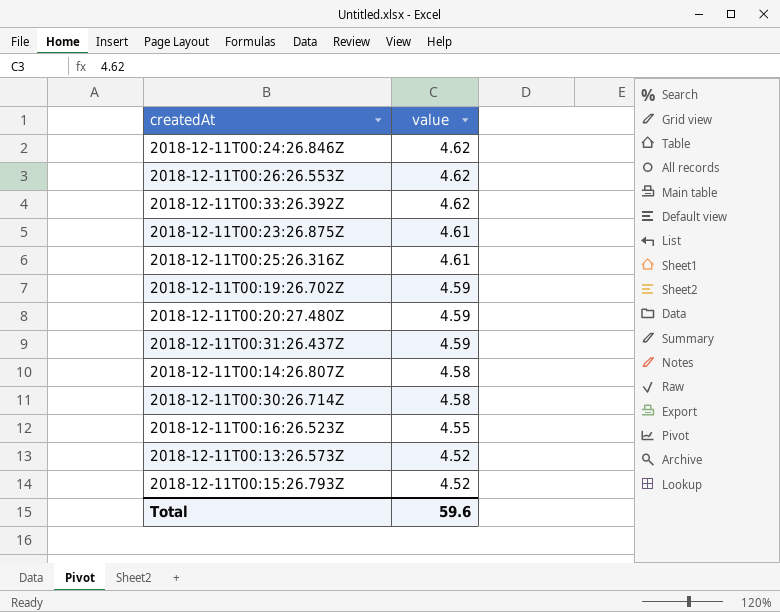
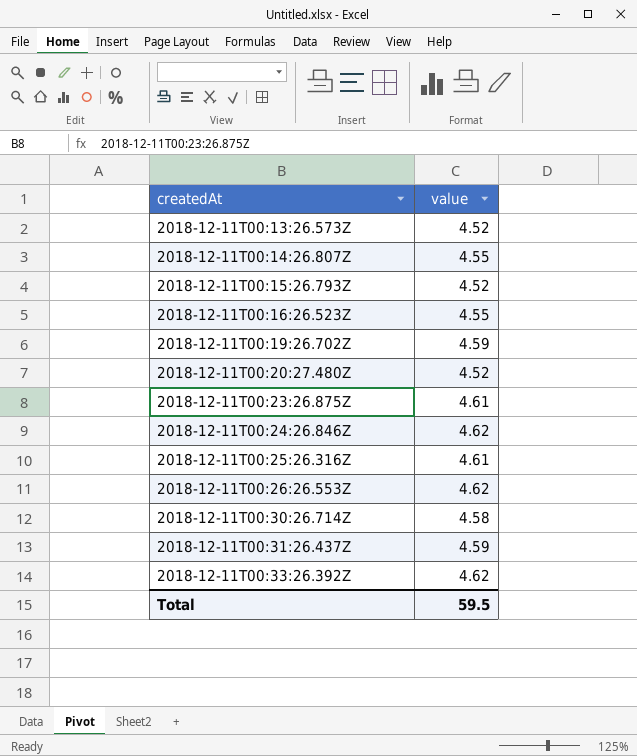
row order: value descending -> createdAt ascending
2018-12-11T00:14:26.807Z | value: 4.58 -> 4.55
2018-12-11T00:20:27.480Z | value: 4.59 -> 4.52
Total | value: 59.6 -> 59.5

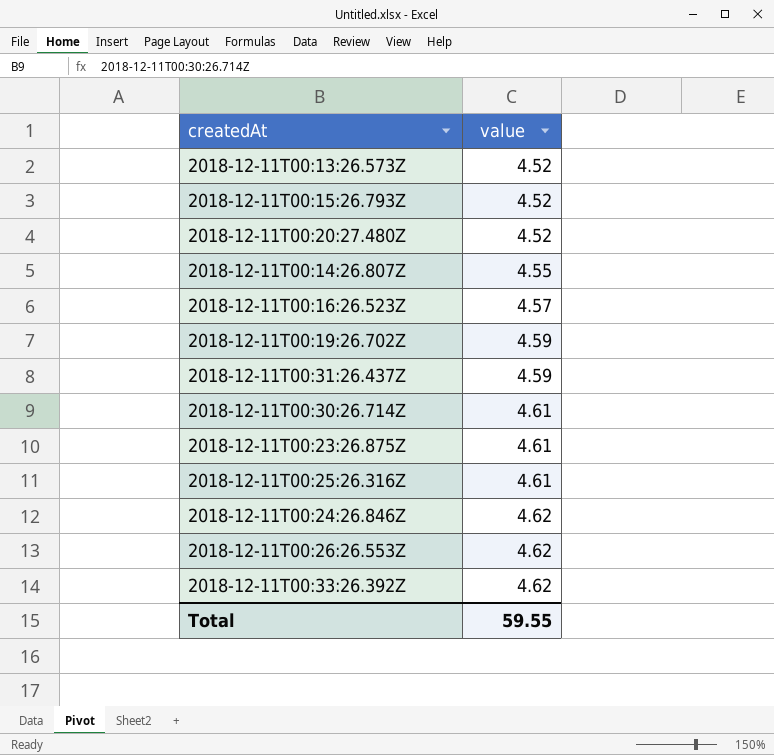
row order: createdAt ascending -> value ascending
2018-12-11T00:16:26.523Z | value: 4.55 -> 4.57
2018-12-11T00:30:26.714Z | value: 4.58 -> 4.61
Total | value: 59.5 -> 59.55

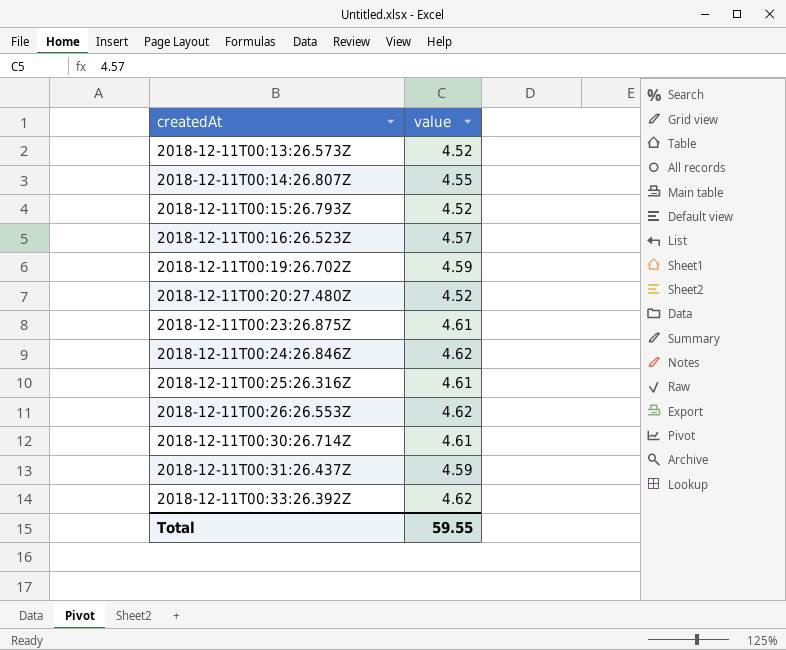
row order: value ascending -> createdAt ascending

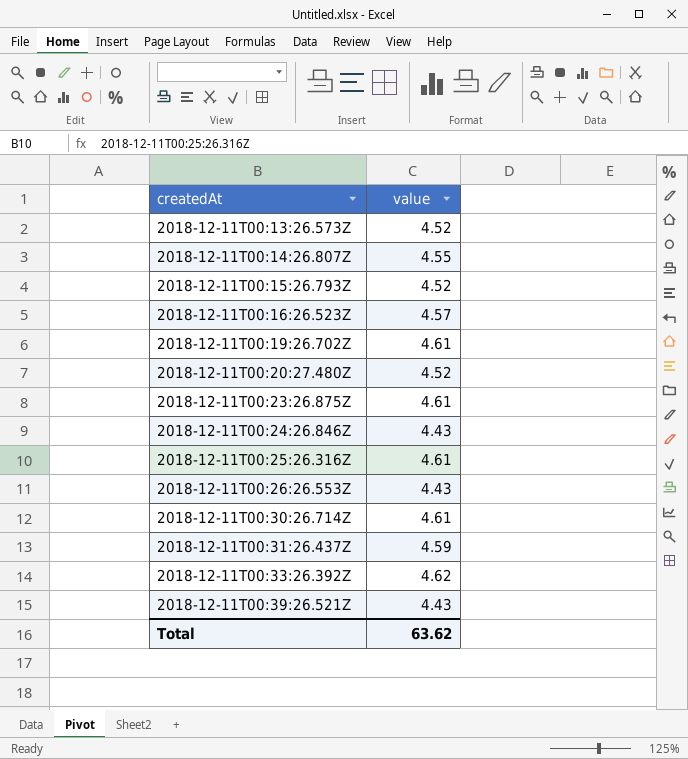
2018-12-11T00:19:26.702Z | value: 4.59 -> 4.61
2018-12-11T00:24:26.846Z | value: 4.62 -> 4.43
2018-12-11T00:26:26.553Z | value: 4.62 -> 4.43
row 2018-12-11T00:39:26.521Z: none -> 4.43
Total | value: 59.55 -> 63.62

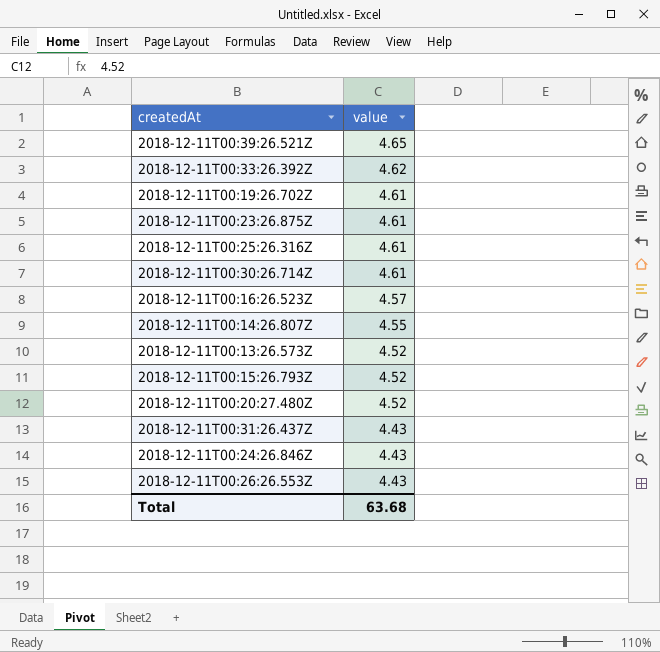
row order: createdAt ascending -> value descending
2018-12-11T00:39:26.521Z | value: 4.43 -> 4.65
2018-12-11T00:31:26.437Z | value: 4.59 -> 4.43
Total | value: 63.62 -> 63.68

